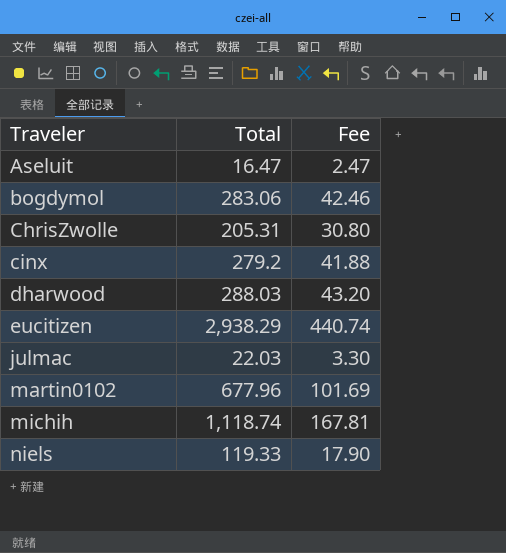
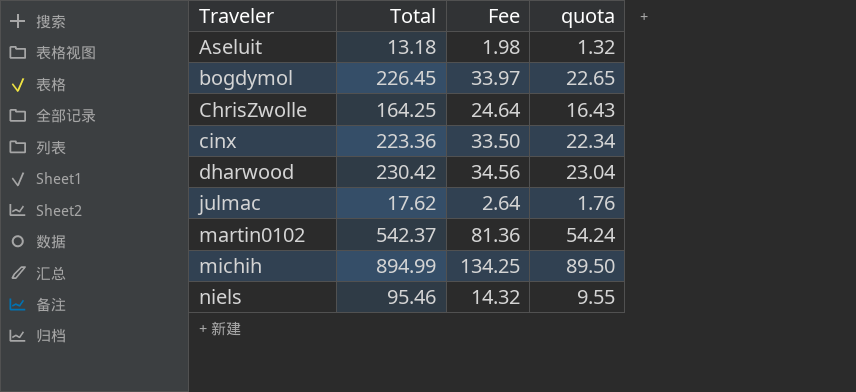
column quota | formula: none -> [Total] * 0.1
row eucitizen: 2,938.29 | 440.74 -> none
Aseluit | Total: 16.47 -> 13.18
Aseluit | Fee: 2.47 -> 1.98
bogdymol | Total: 283.06 -> 226.45
bogdymol | Fee: 42.46 -> 33.97
ChrisZwolle | Total: 205.31 -> 164.25
ChrisZwolle | Fee: 30.80 -> 24.64
cinx | Total: 279.2 -> 223.36
cinx | Fee: 41.88 -> 33.50
dharwood | Total: 288.03 -> 230.42
dharwood | Fee: 43.20 -> 34.56
julmac | Total: 22.03 -> 17.62
julmac | Fee: 3.30 -> 2.64
martin0102 | Total: 677.96 -> 542.37
martin0102 | Fee: 101.69 -> 81.36
michih | Total: 1,118.74 -> 894.99
michih | Fee: 167.81 -> 134.25
niels | Total: 119.33 -> 95.46
niels | Fee: 17.90 -> 14.32

